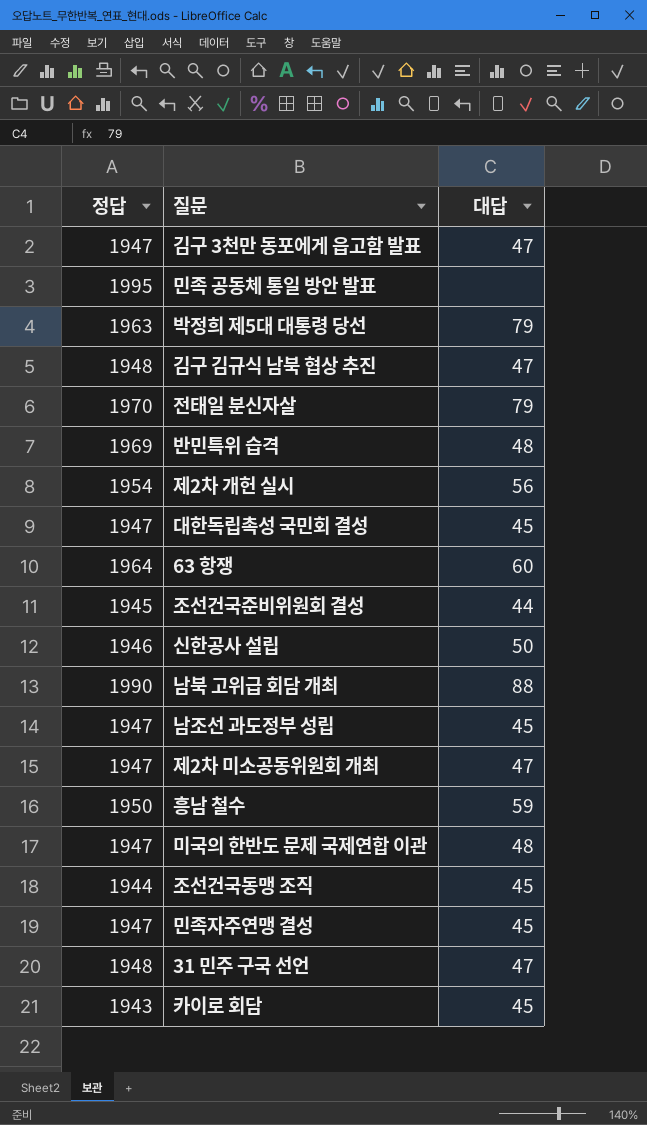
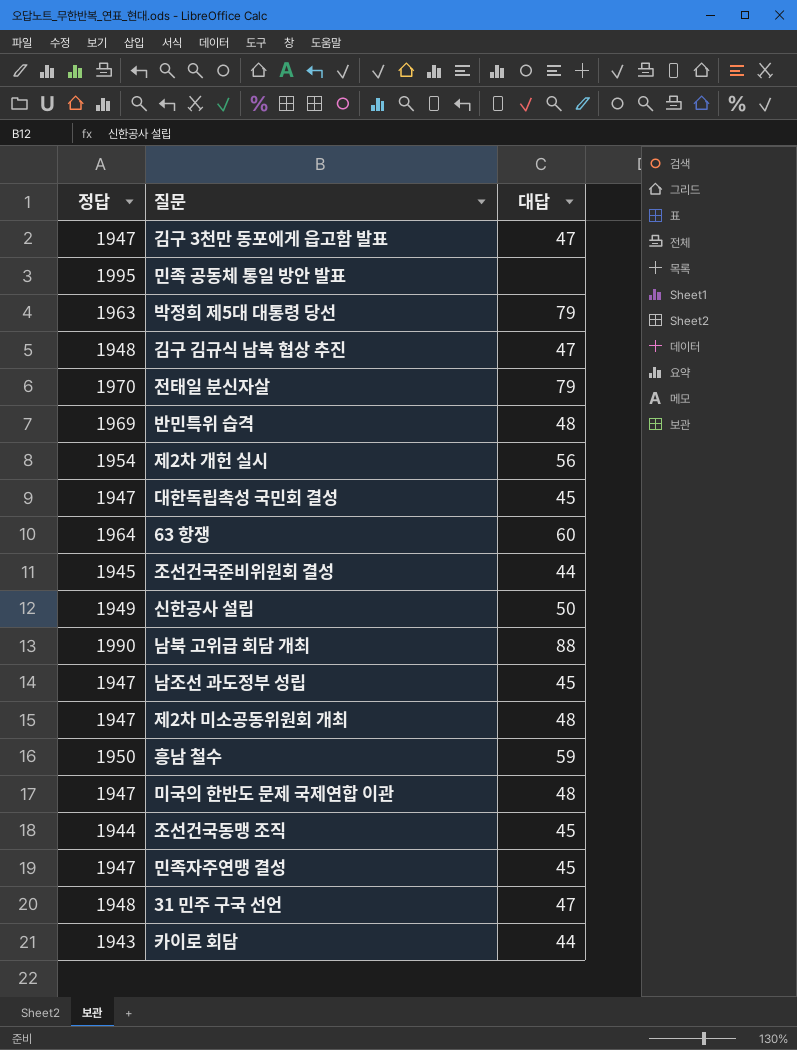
신한공사 설립 | 정답: 1946 -> 1949
제2차 미소공동위원회 개최 | 대답: 47 -> 48
카이로 회담 | 대답: 45 -> 44

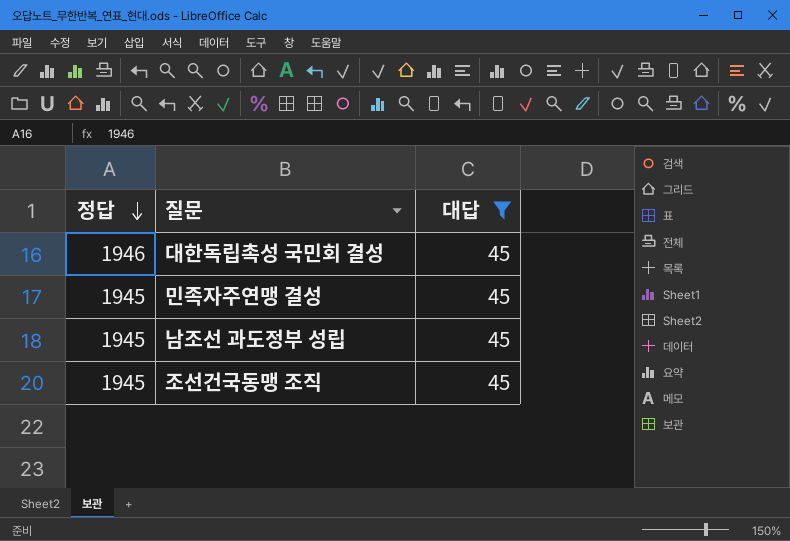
filter: none -> 대답 = 45
row order: none -> 정답 descending
대한독립촉성 국민회 결성 | 정답: 1947 -> 1946
민족자주연맹 결성 | 정답: 1947 -> 1945
남조선 과도정부 성립 | 정답: 1947 -> 1945
조선건국동맹 조직 | 정답: 1944 -> 1945

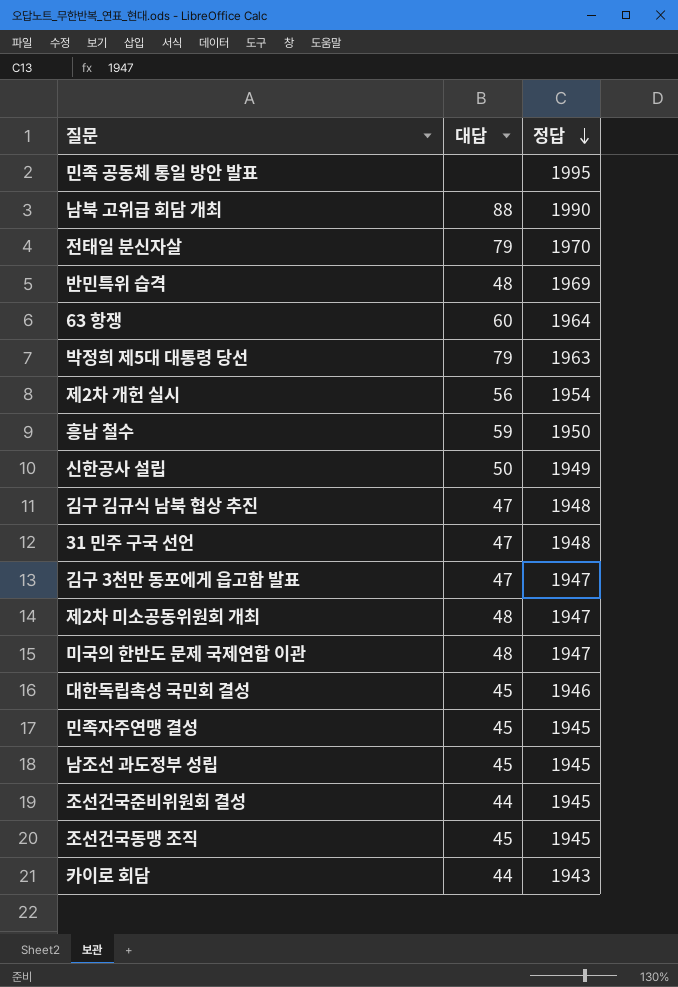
filter: 대답 = 45 -> none
column 정답 | position: 1 -> 3

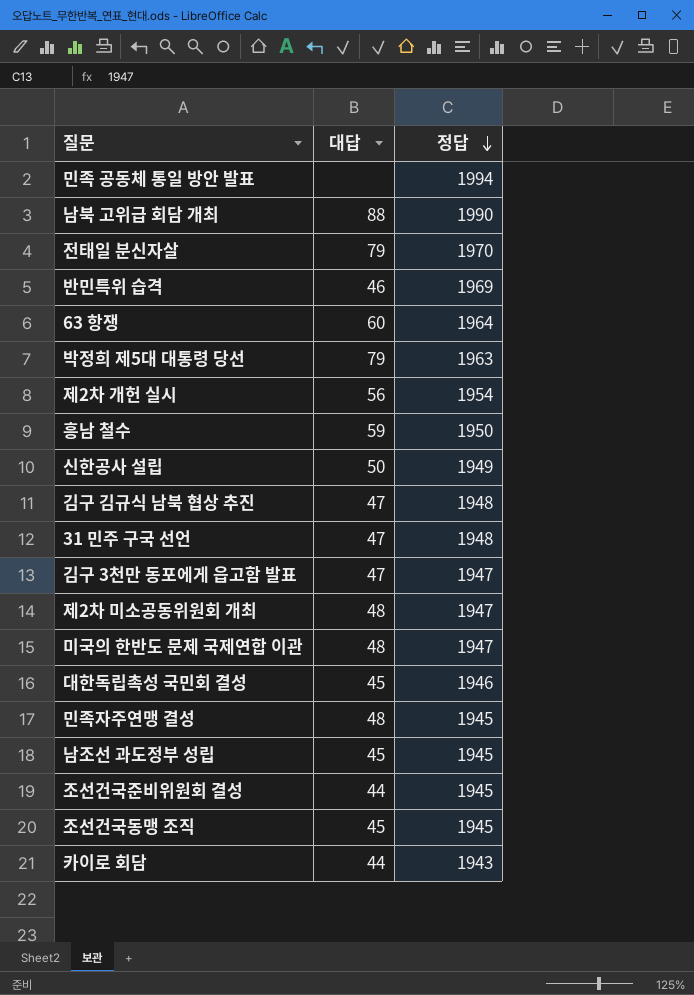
민족 공동체 통일 방안 발표 | 정답: 1995 -> 1994
반민특위 습격 | 대답: 48 -> 46
민족자주연맹 결성 | 대답: 45 -> 48

